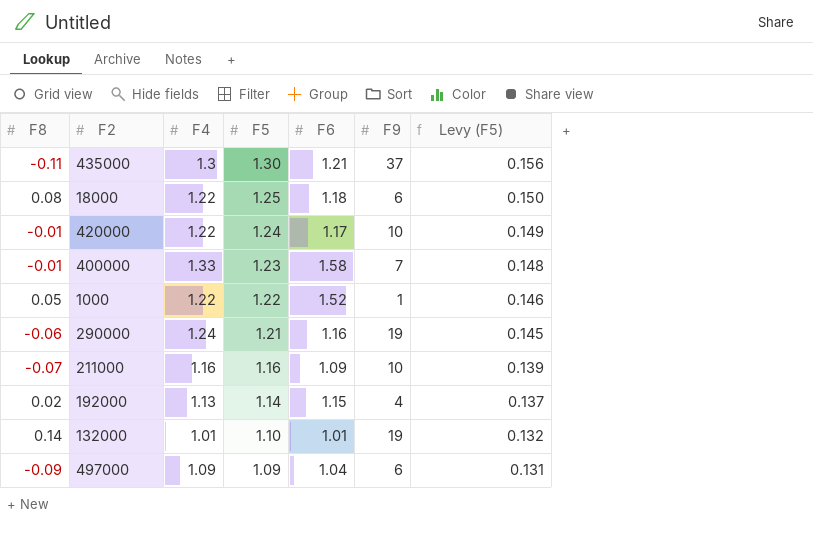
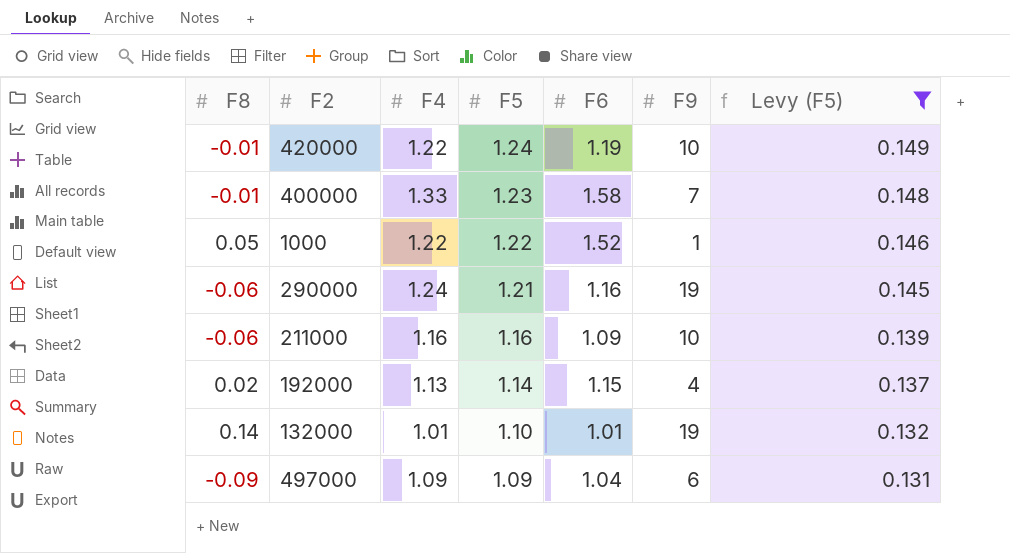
filter: none -> Levy (F5) <= 0.149
420000 | F6: 1.17 -> 1.19
211000 | F8: -0.07 -> -0.06

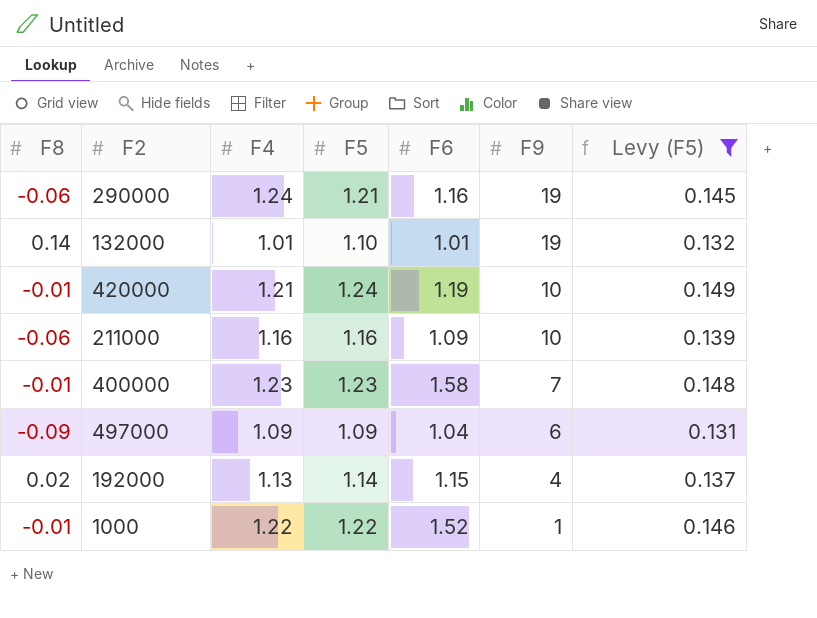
row order: F5 descending -> F9 descending
420000 | F4: 1.22 -> 1.21
400000 | F4: 1.33 -> 1.23
1000 | F8: 0.05 -> -0.01

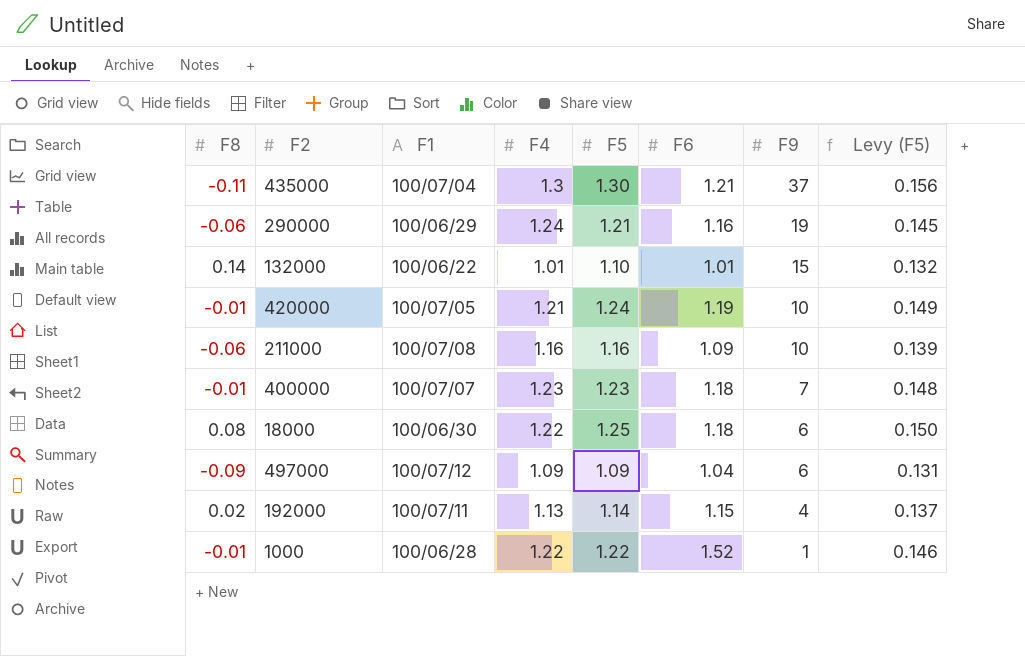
filter: Levy (F5) <= 0.149 -> none
column F1 | position: none -> 3
132000 | F9: 19 -> 15
400000 | F6: 1.58 -> 1.18

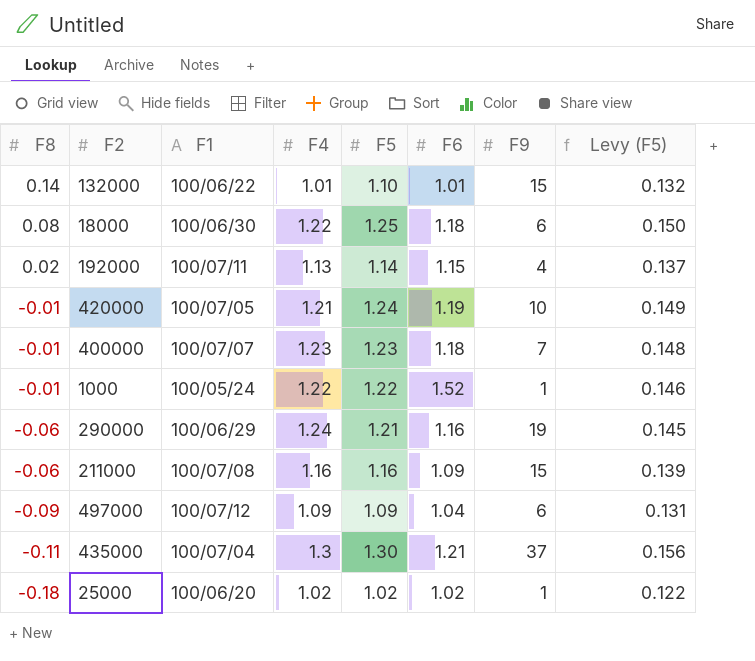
row order: F9 descending -> F8 descending
1000 | F1: 100/06/28 -> 100/05/24
211000 | F9: 10 -> 15
row 25000: none -> -0.18 | 100/06/20 | 1.02 | 1.02 | 1.02 | 1 | 0.122

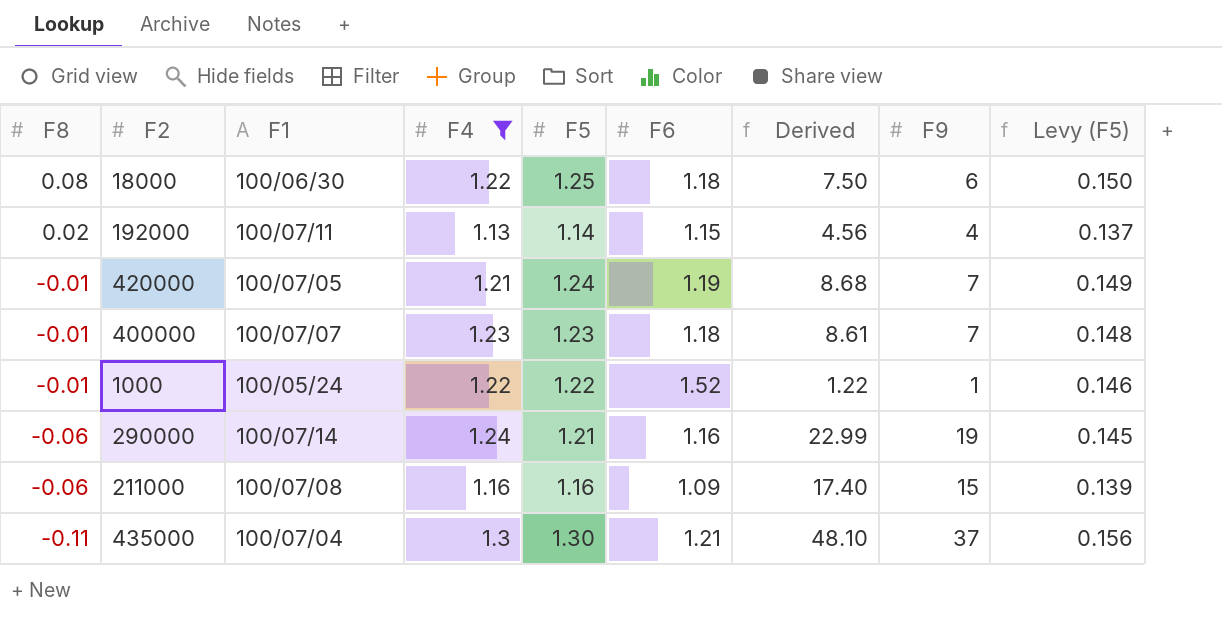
filter: none -> F4 >= 1.13
column Derived | formula: none -> [F5] * [F9]
420000 | F9: 10 -> 7
290000 | F1: 100/06/29 -> 100/07/14

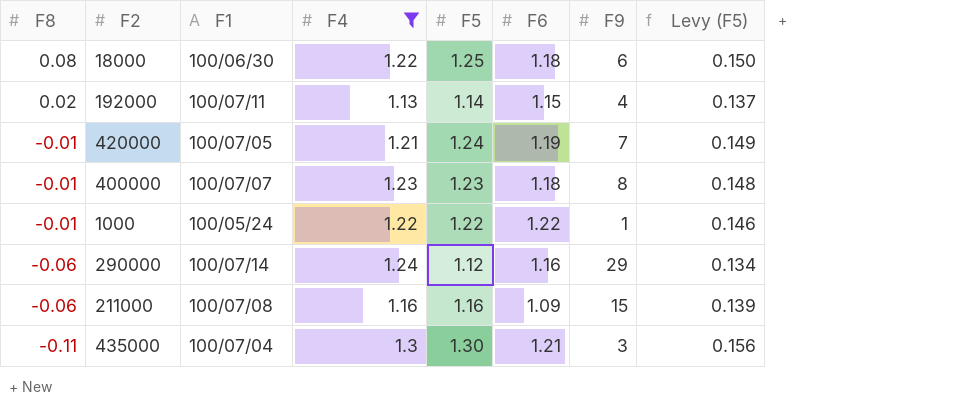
column Derived | formula: [F5] * [F9] -> none
400000 | F9: 7 -> 8
1000 | F6: 1.52 -> 1.22
290000 | F5: 1.21 -> 1.12
290000 | F9: 19 -> 29
290000 | Levy (F5): 0.145 -> 0.134
435000 | F9: 37 -> 3

